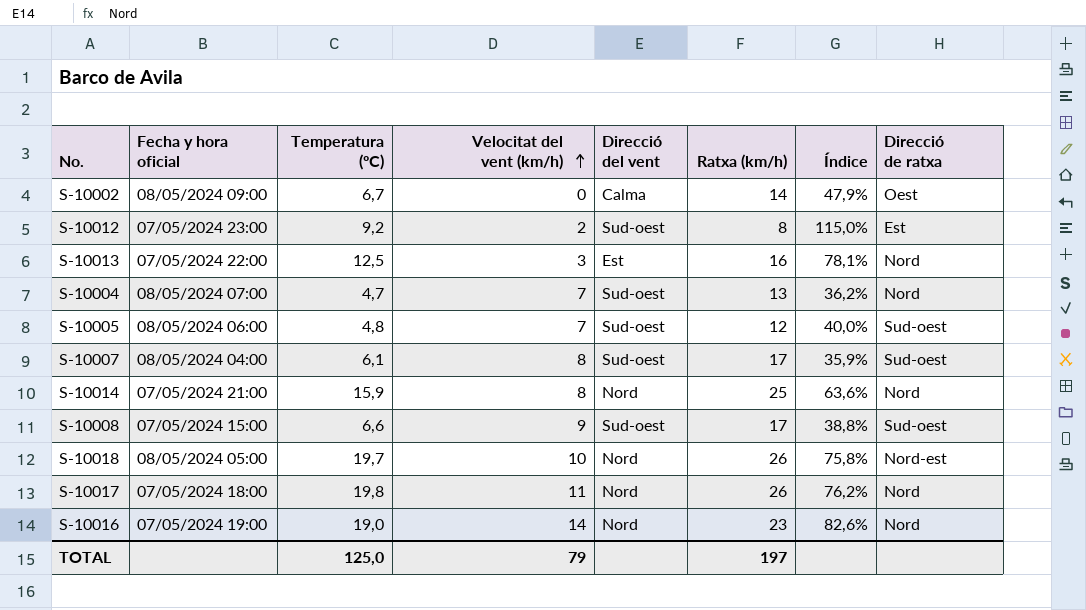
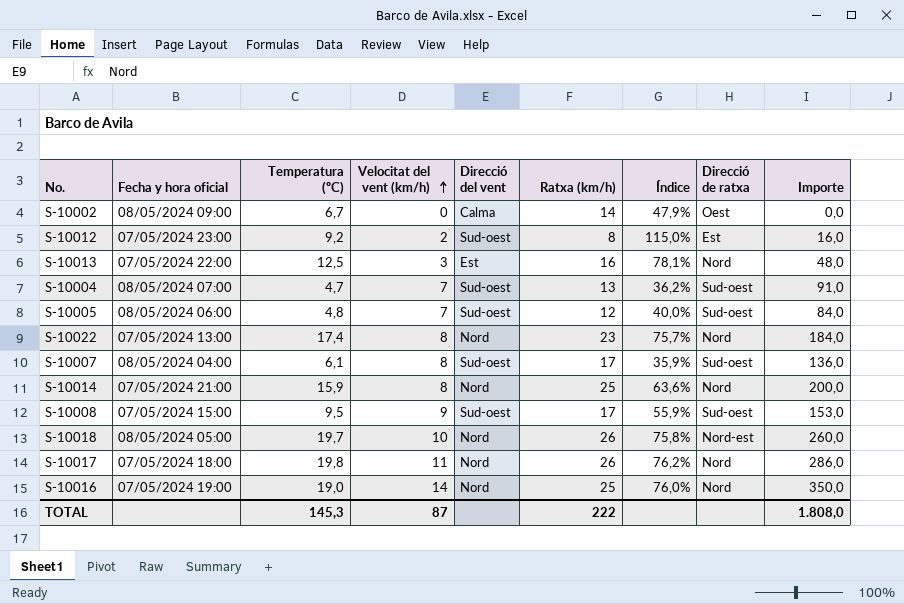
column Importe | formula: none -> [Velocitat del vent (km/h)] * [Ratxa (km/h)]
S-10004 | Direcció de ratxa: Nord -> Sud-oest
row S-10022: none -> 07/05/2024 13:00 | 17,4 | 8 | Nord | 23 | 75,7% | Nord | 184,0
S-10008 | Temperatura (ºC): 6,6 -> 9,5
S-10008 | Índice: 38,8% -> 55,9%
S-10016 | Ratxa (km/h): 23 -> 25
S-10016 | Índice: 82,6% -> 76,0%
TOTAL | Temperatura (ºC): 125,0 -> 145,3
TOTAL | Velocitat del vent (km/h): 79 -> 87
TOTAL | Ratxa (km/h): 197 -> 222

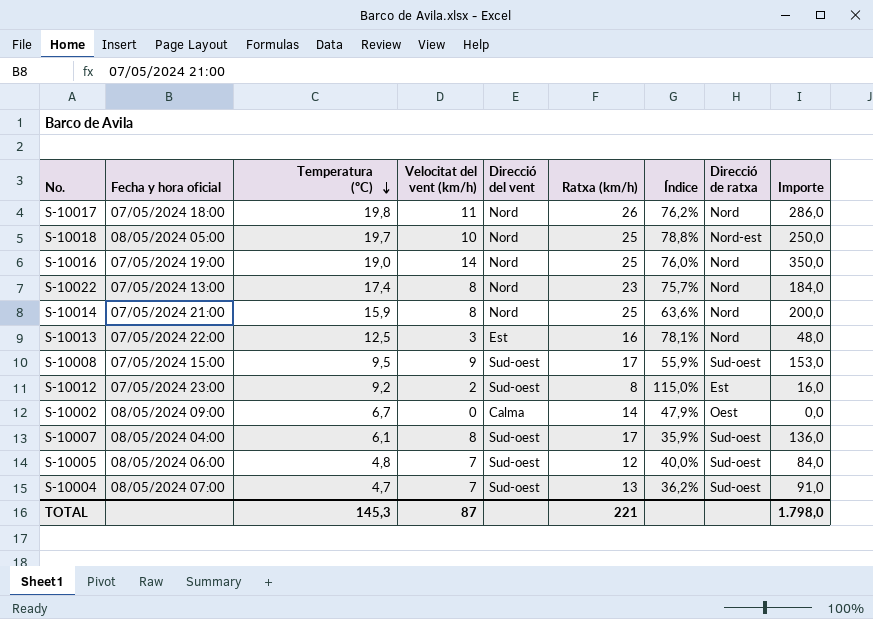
row order: Velocitat del vent (km/h) ascending -> Temperatura (ºC) descending
S-10018 | Ratxa (km/h): 26 -> 25
S-10018 | Índice: 75,8% -> 78,8%
S-10018 | Importe: 260,0 -> 250,0
TOTAL | Ratxa (km/h): 222 -> 221
TOTAL | Importe: 1.808,0 -> 1.798,0

